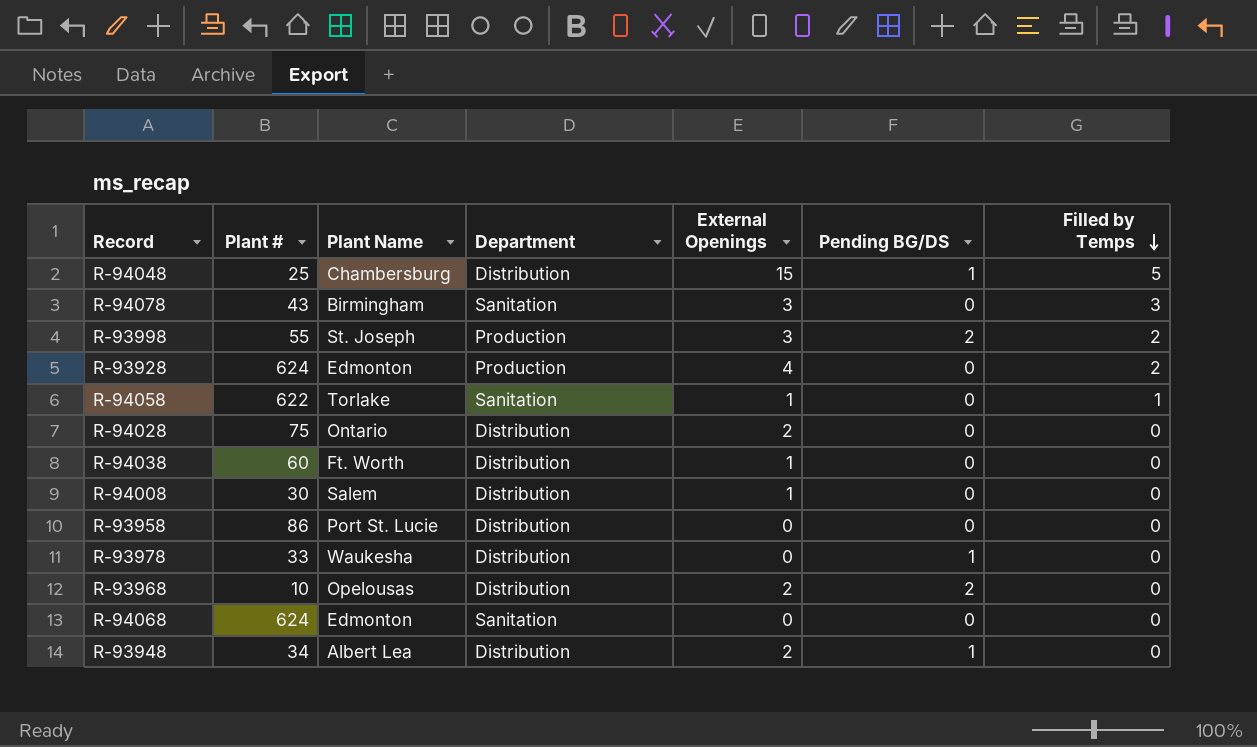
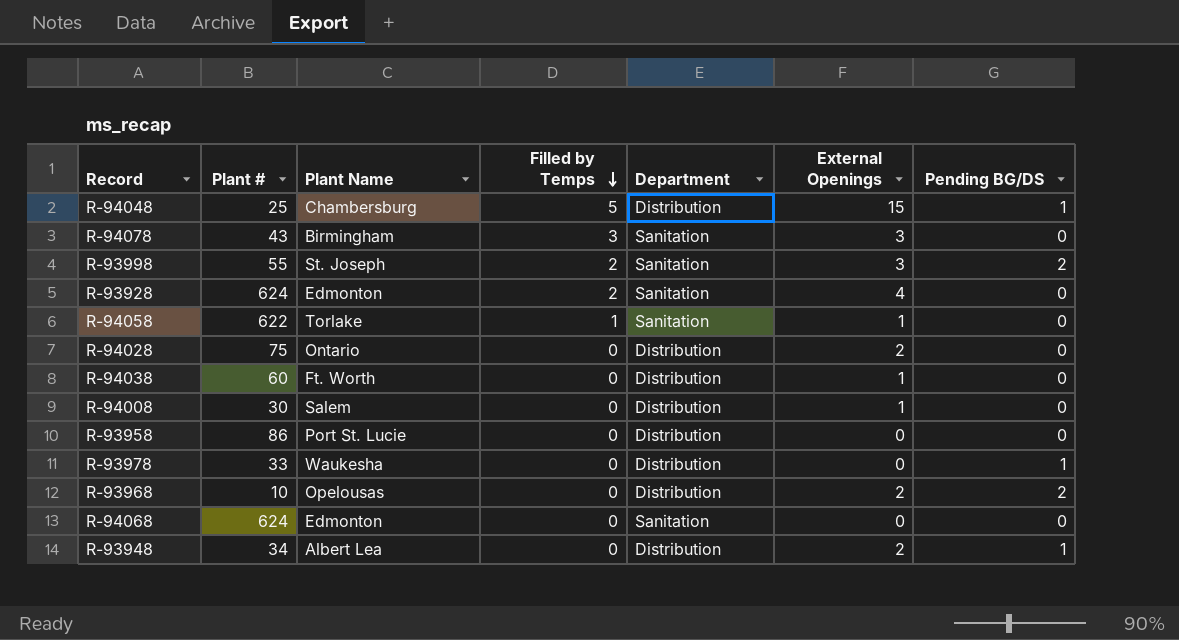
column Filled by Temps | position: 7 -> 4
R-93998 | Department: Production -> Sanitation
R-93928 | Department: Production -> Sanitation

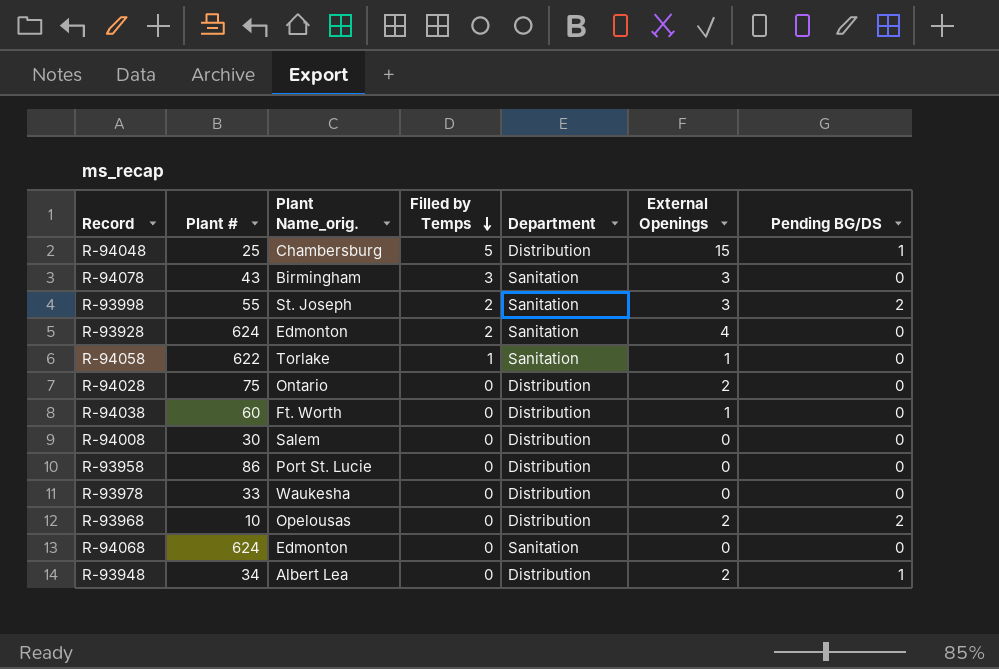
column name: Plant Name -> Plant Name_orig.
R-94008 | External Openings: 1 -> 0
R-93978 | Pending BG/DS: 1 -> 0

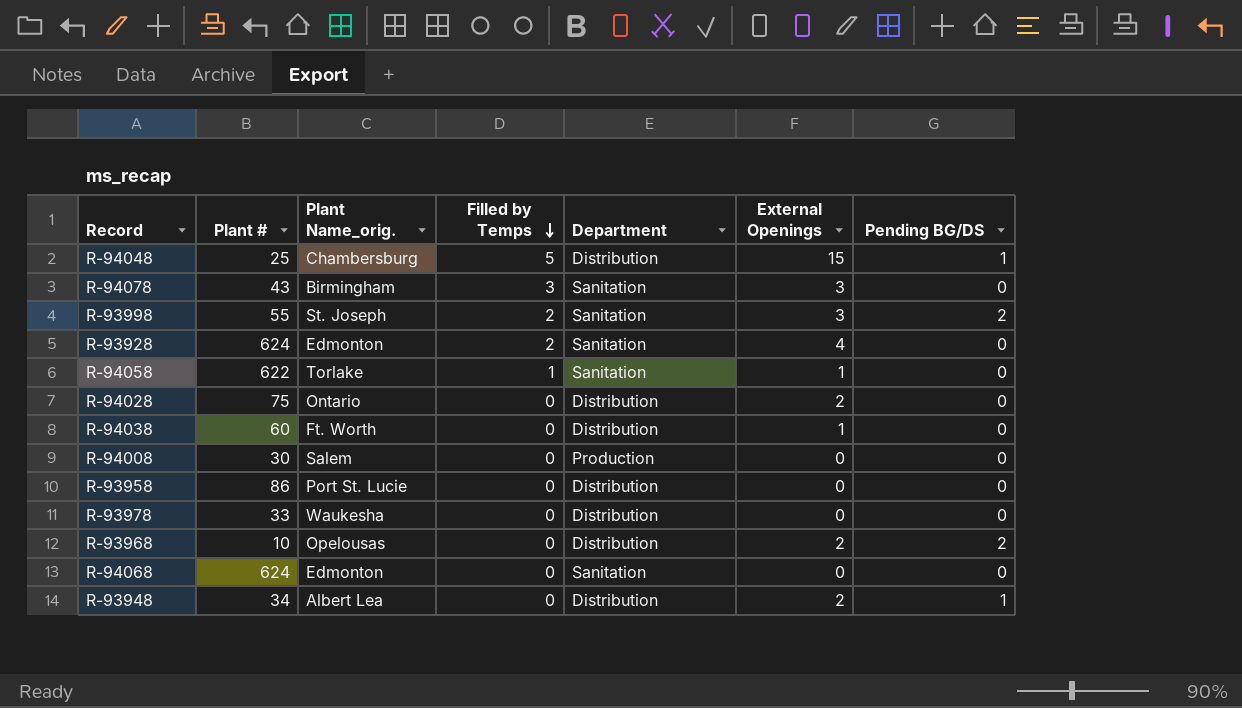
R-94008 | Department: Distribution -> Production

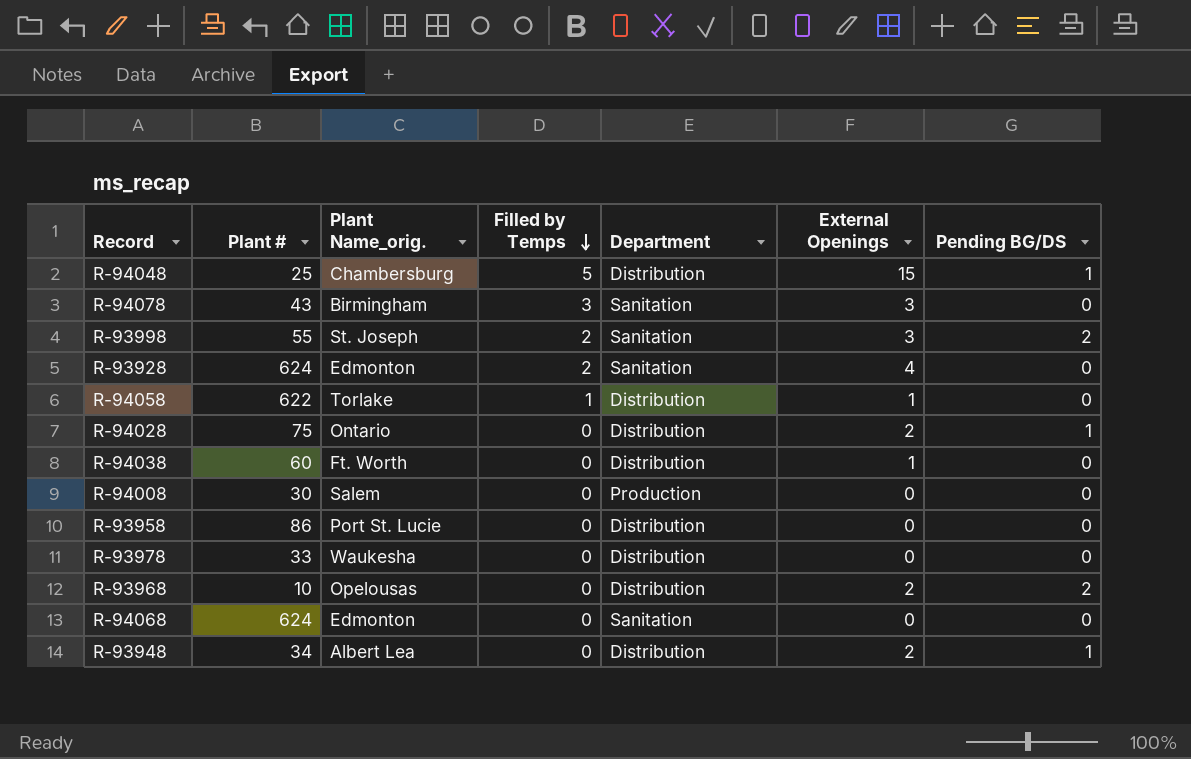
R-94058 | Department: Sanitation -> Distribution
R-94028 | Pending BG/DS: 0 -> 1

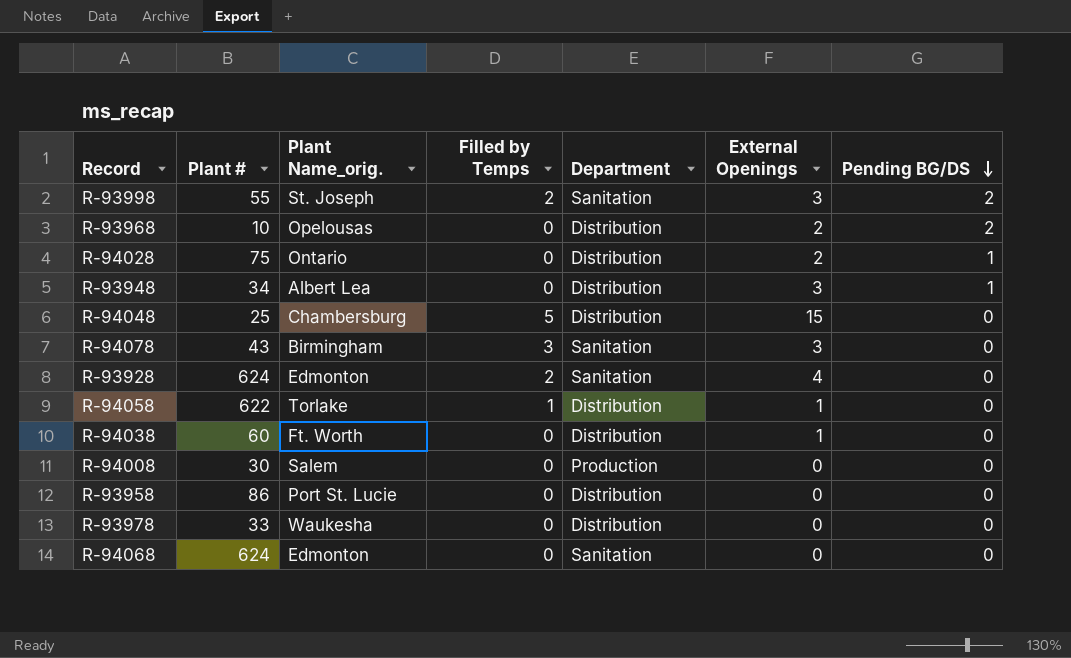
row order: Filled by Temps descending -> Pending BG/DS descending
R-93948 | External Openings: 2 -> 3
R-94048 | Pending BG/DS: 1 -> 0

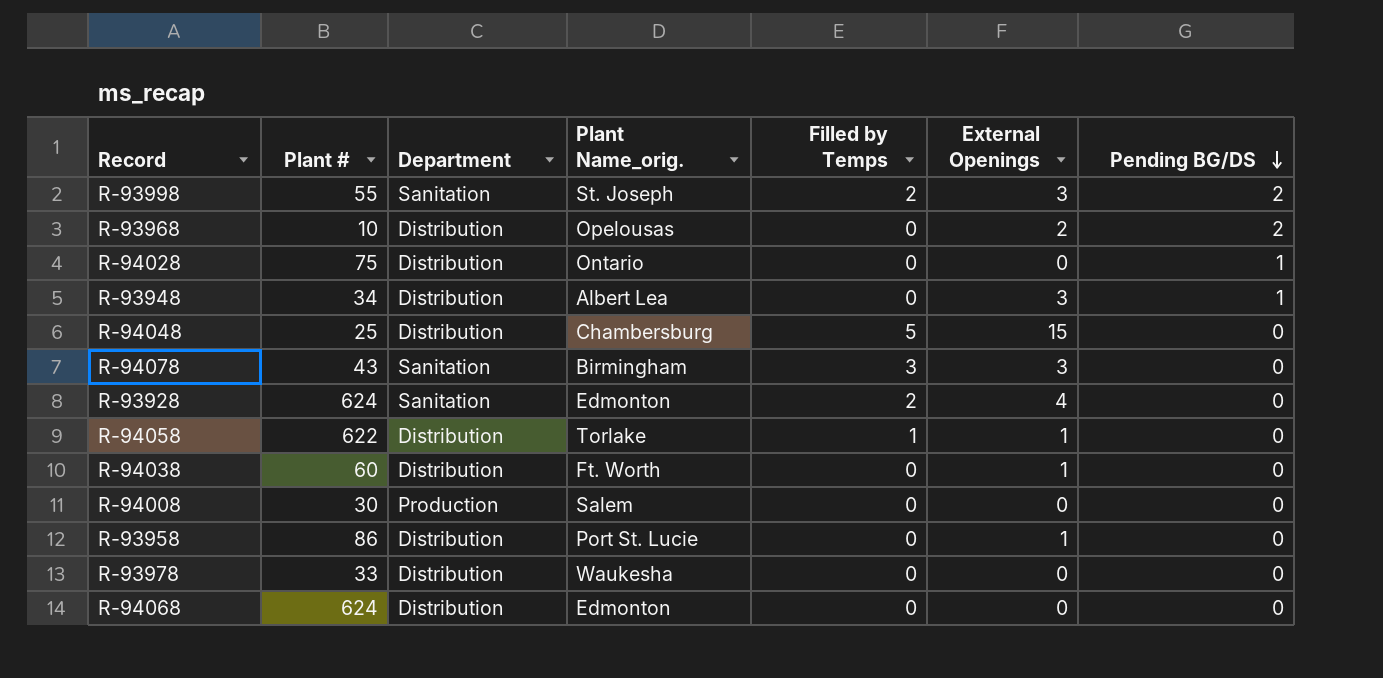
column Department | position: 5 -> 3
R-94028 | External Openings: 2 -> 0
R-93958 | External Openings: 0 -> 1
R-94068 | Department: Sanitation -> Distribution

